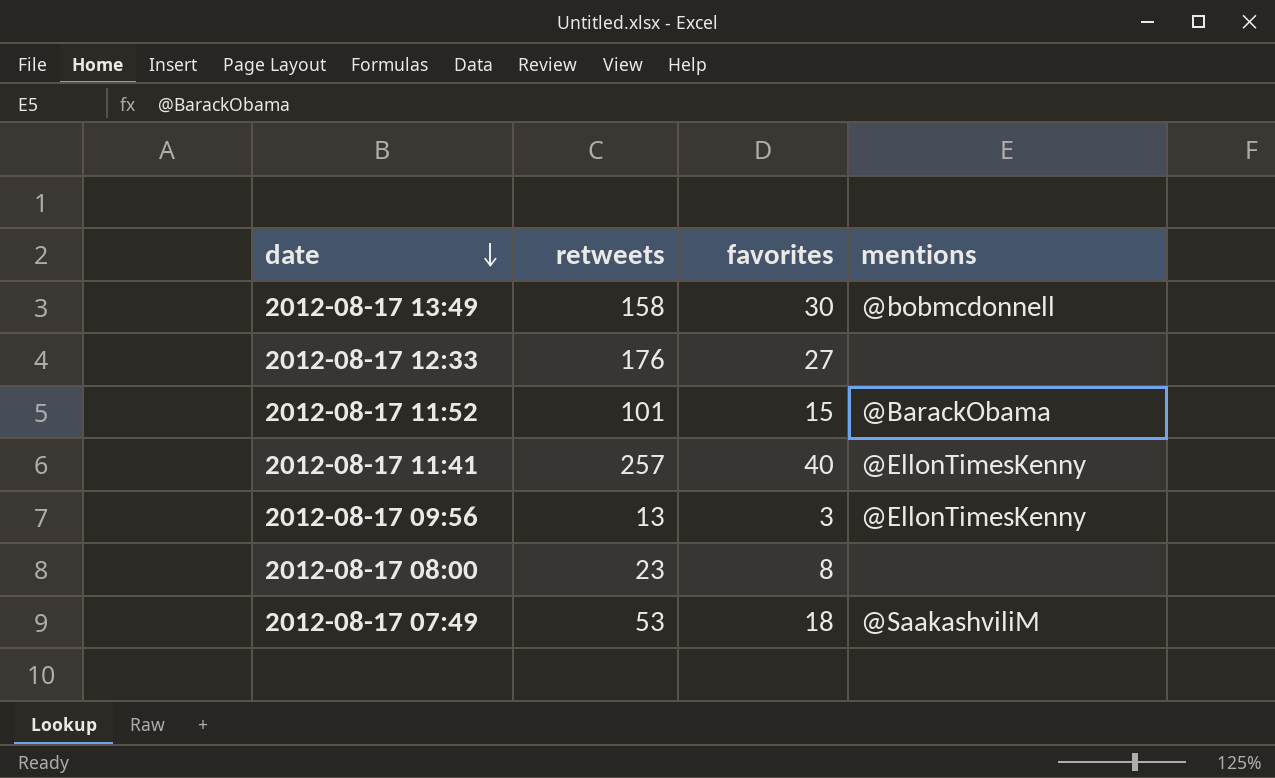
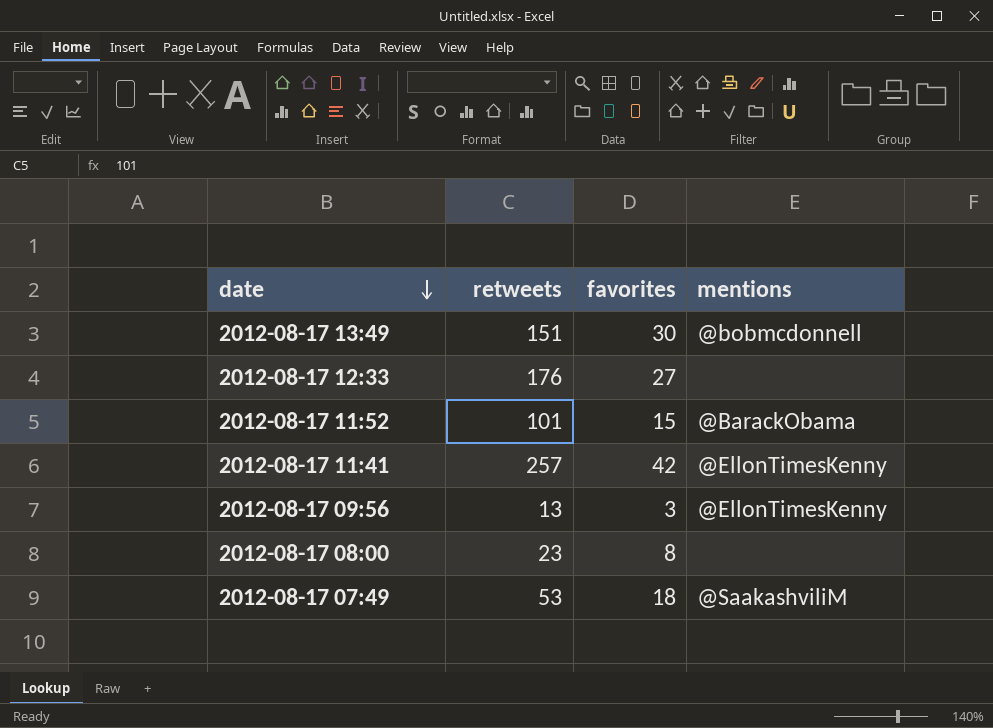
2012-08-17 13:49 | retweets: 158 -> 151
2012-08-17 11:41 | favorites: 40 -> 42

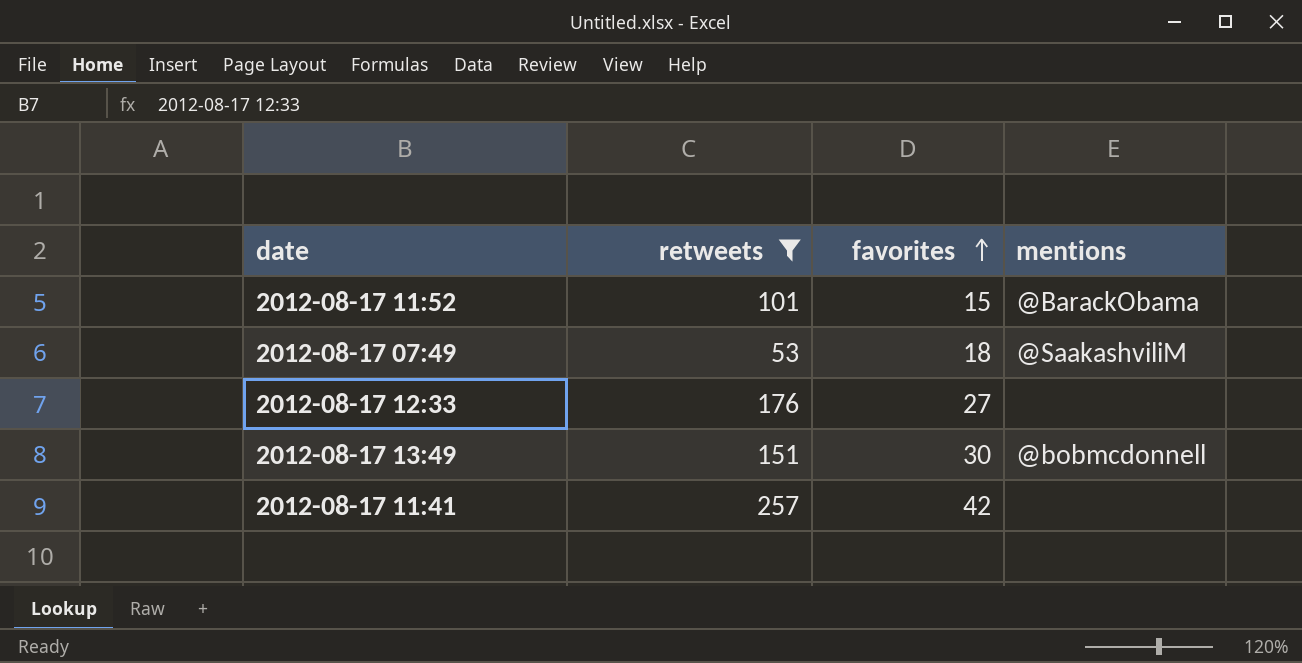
filter: none -> retweets >= 53
row order: date descending -> favorites ascending
2012-08-17 11:41 | mentions: @EllonTimesKenny -> none

